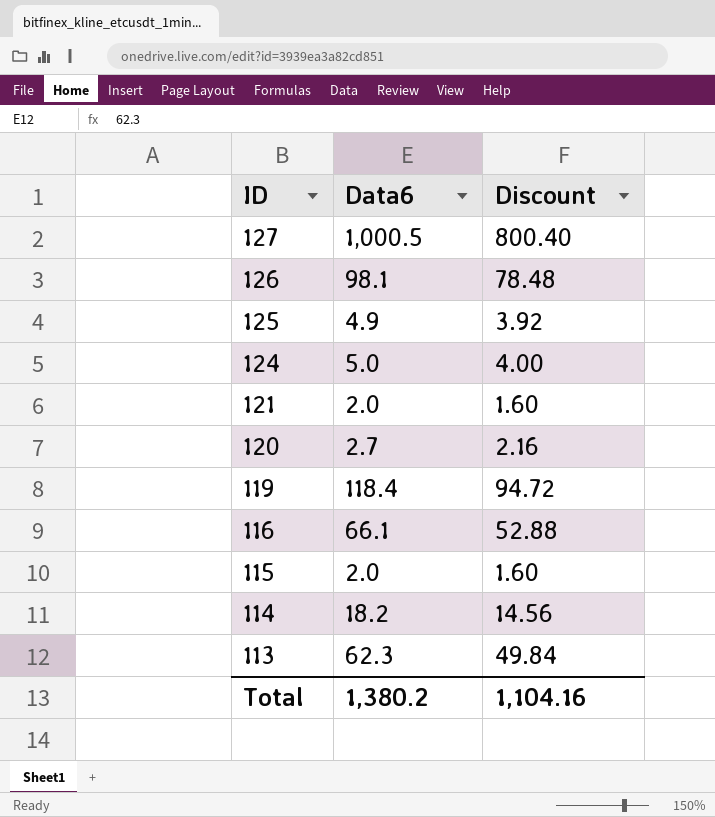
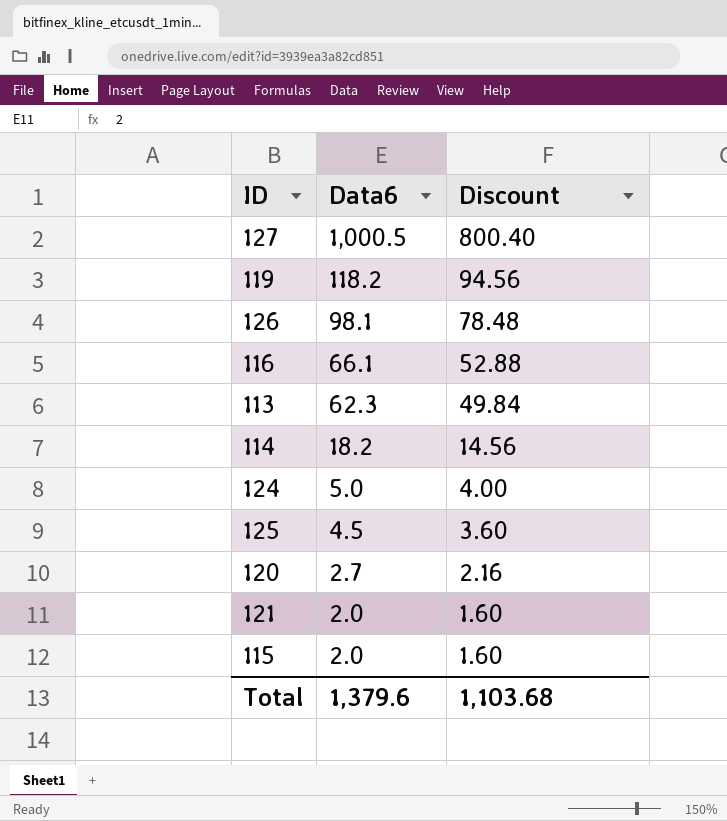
row order: ID descending -> Data6 descending
119 | Data6: 118.4 -> 118.2
119 | Discount: 94.72 -> 94.56
125 | Data6: 4.9 -> 4.5
125 | Discount: 3.92 -> 3.60
Total | Data6: 1,380.2 -> 1,379.6
Total | Discount: 1,104.16 -> 1,103.68

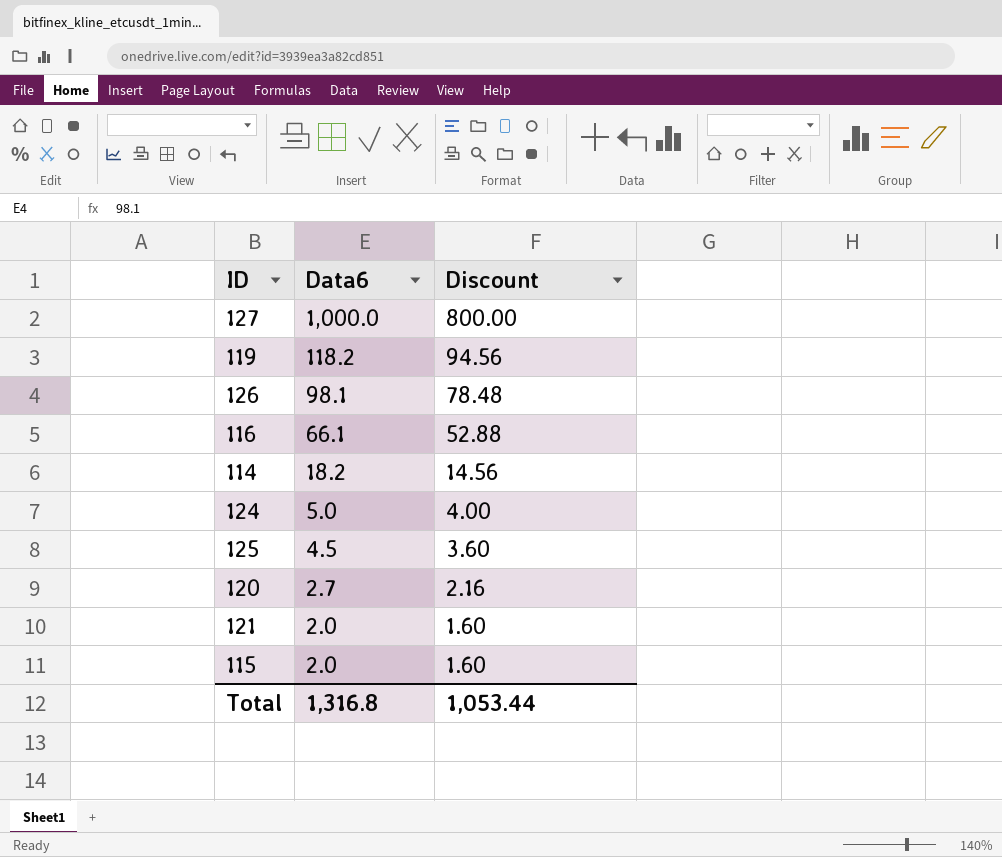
row 113: 62.3 | 49.84 -> none
127 | Data6: 1,000.5 -> 1,000.0
127 | Discount: 800.40 -> 800.00
Total | Data6: 1,379.6 -> 1,316.8
Total | Discount: 1,103.68 -> 1,053.44

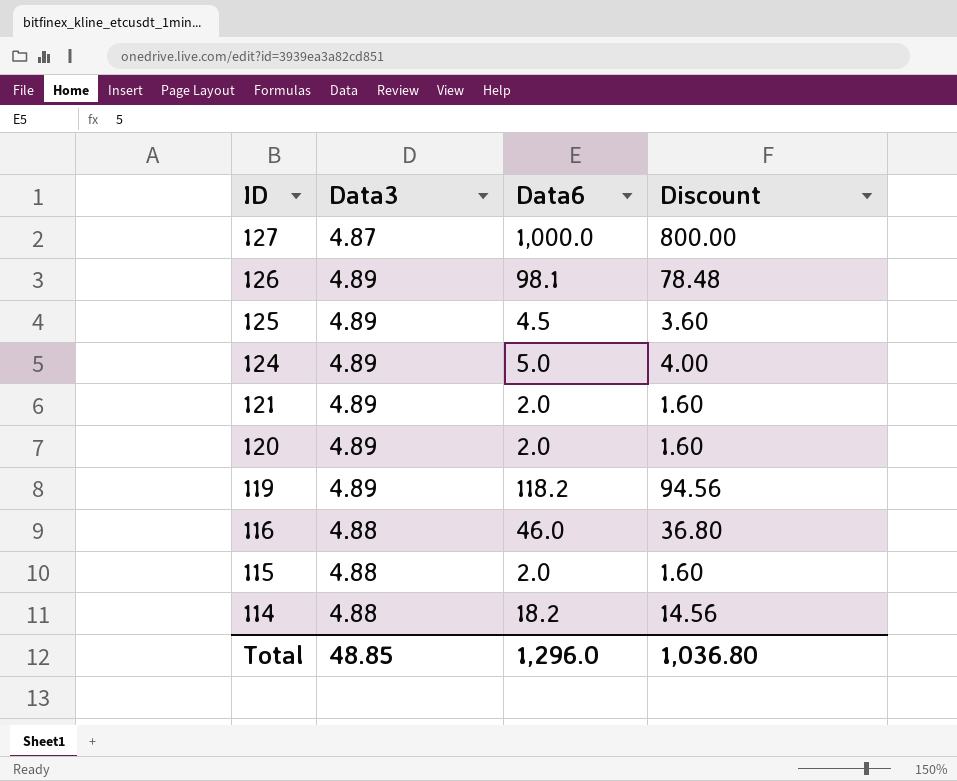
row order: Data6 descending -> ID descending
column Data3 | position: none -> 2
120 | Data6: 2.7 -> 2.0
120 | Discount: 2.16 -> 1.60
116 | Data6: 66.1 -> 46.0
116 | Discount: 52.88 -> 36.80
Total | Data6: 1,316.8 -> 1,296.0
Total | Discount: 1,053.44 -> 1,036.80

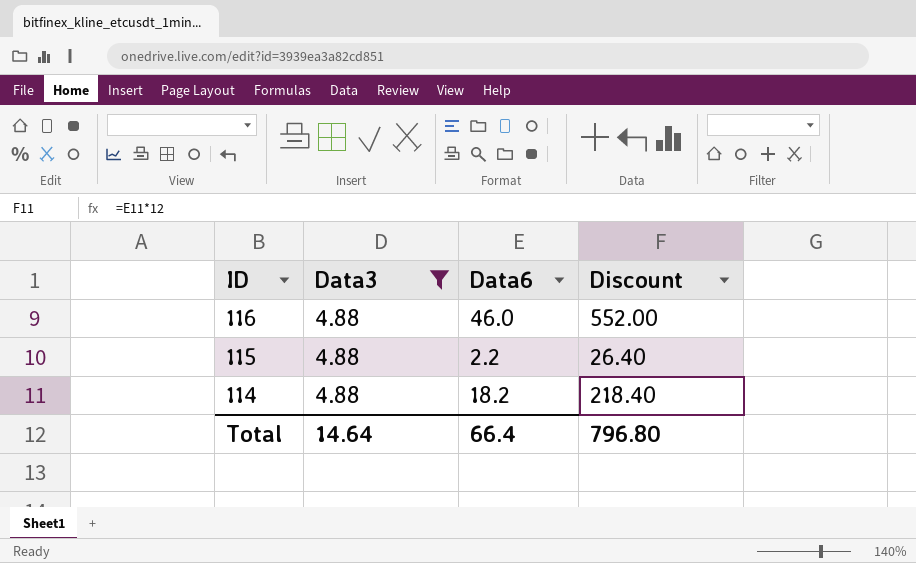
filter: none -> Data3 = 4.88
column Discount | formula: [Data6] * 0.8 -> [Data6] * 12
115 | Data6: 2.0 -> 2.2
Total | Data3: 48.85 -> 14.64
Total | Data6: 1,296.0 -> 66.4
Total | Discount: 1,036.80 -> 796.80

